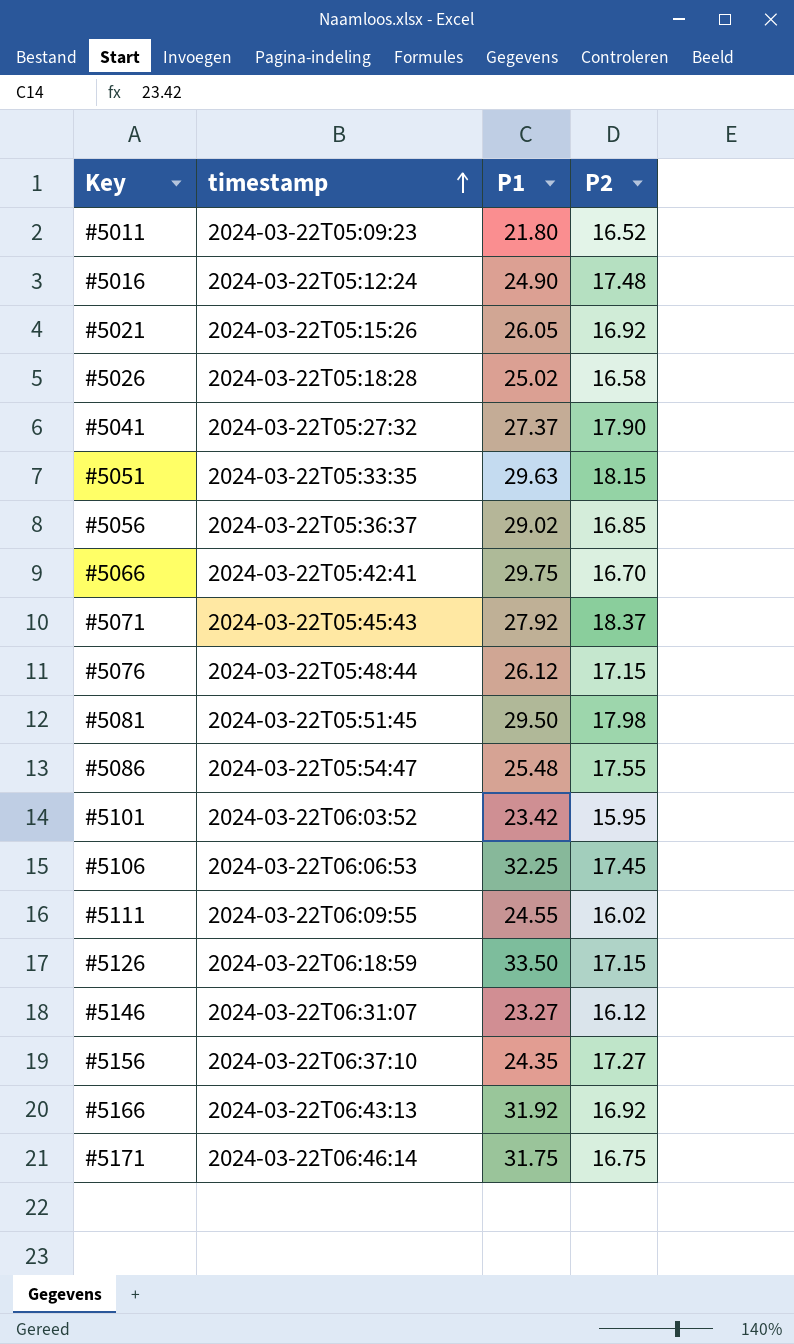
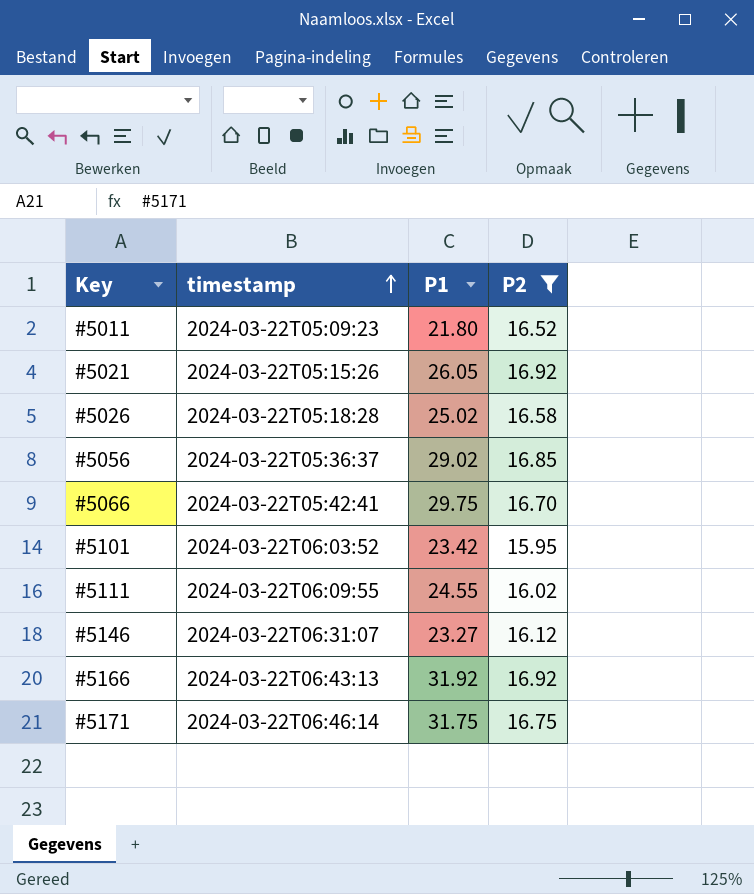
filter: none -> P2 <= 16.92

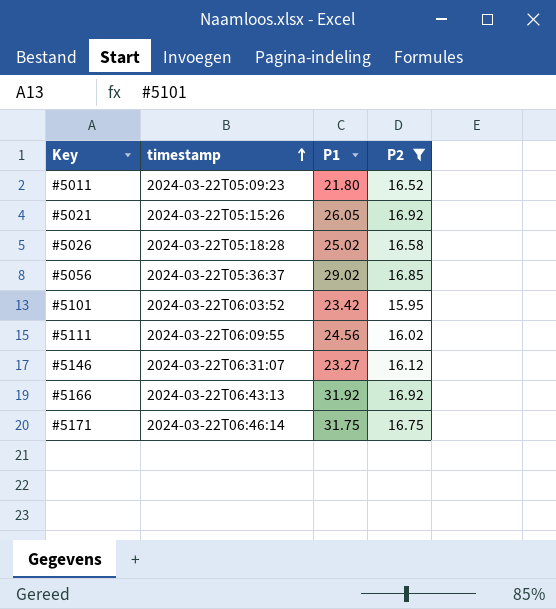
row #5066: 2024-03-22T05:42:41 | 29.75 | 16.70 -> none
#5111 | P1: 24.55 -> 24.56

